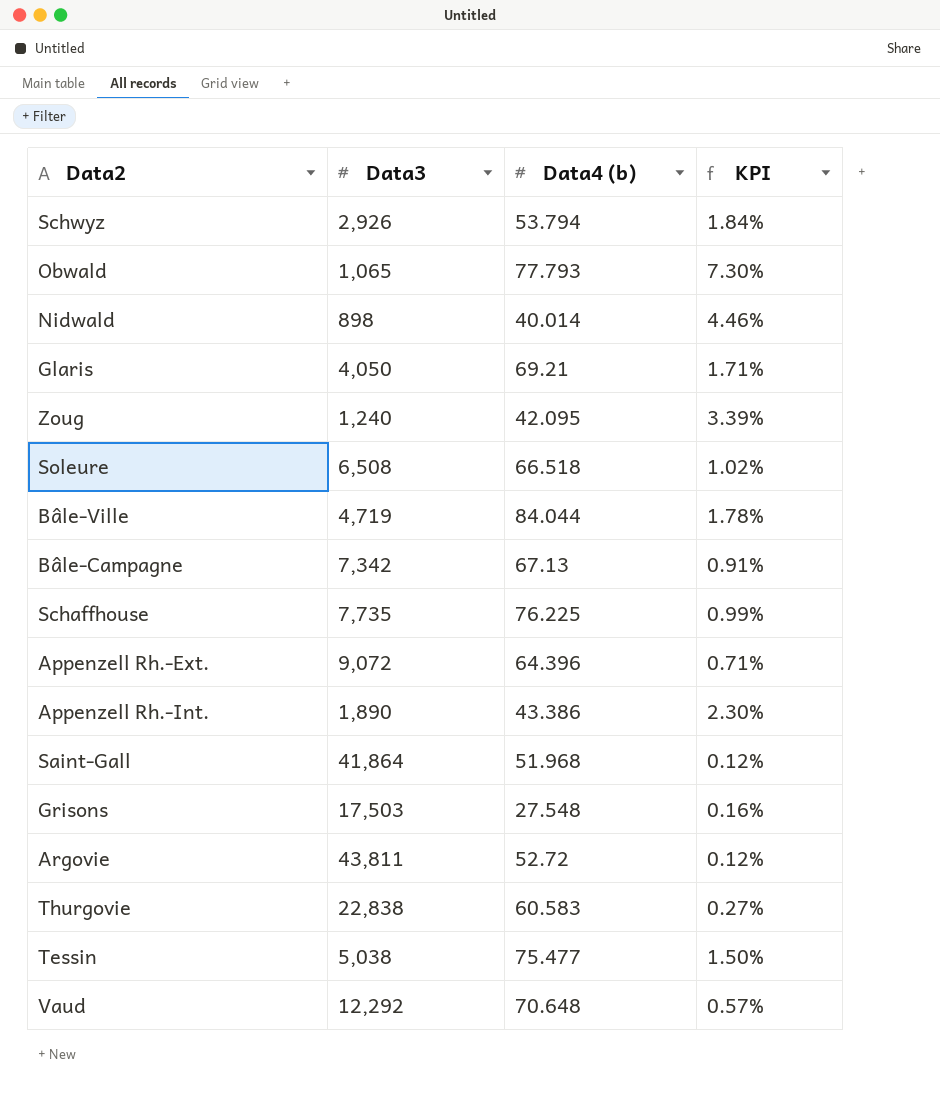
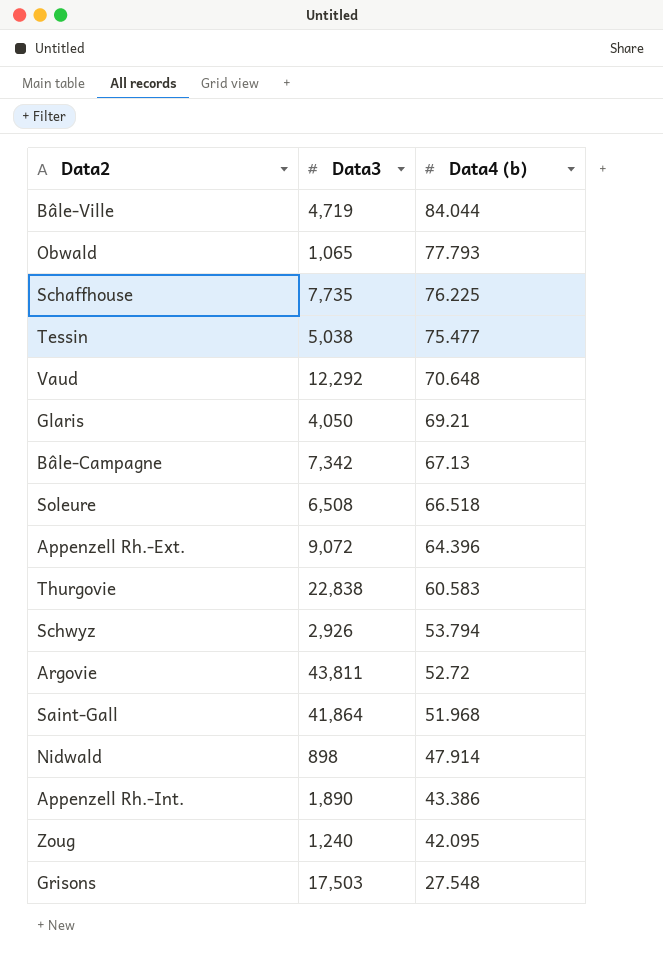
row order: none -> Data4 (b) descending
column KPI | formula: [Data4 (b)] / [Data3] -> none
Nidwald | Data4 (b): 40.014 -> 47.914

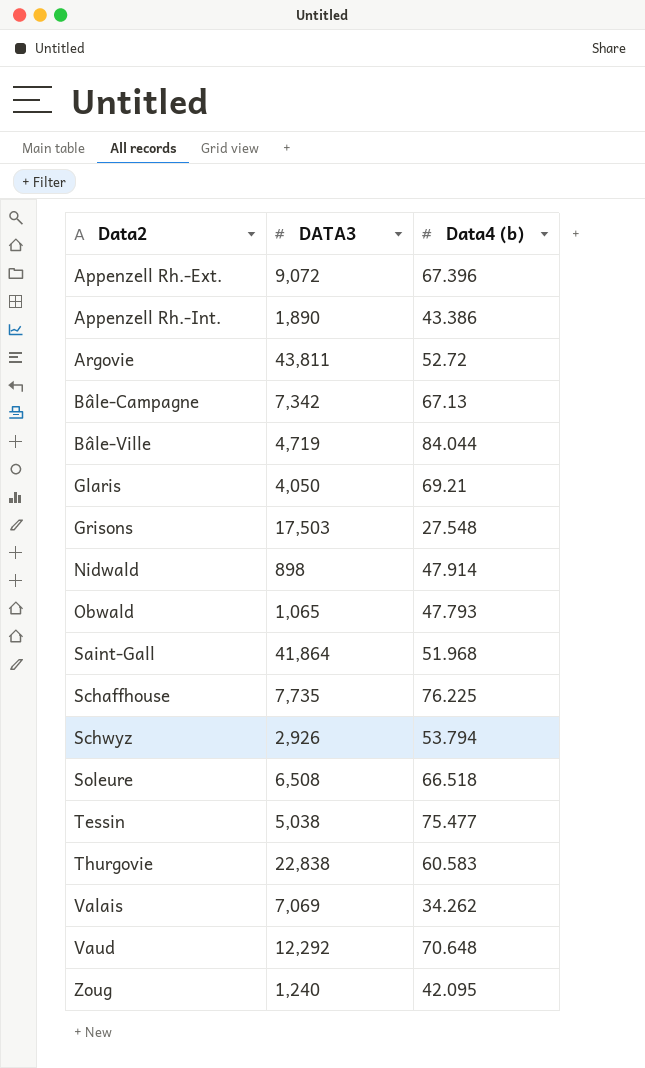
row order: Data4 (b) descending -> Data2 ascending
column name: Data3 -> DATA3
Appenzell Rh.-Ext. | Data4 (b): 64.396 -> 67.396
Obwald | Data4 (b): 77.793 -> 47.793
row Valais: none -> 7,069 | 34.262

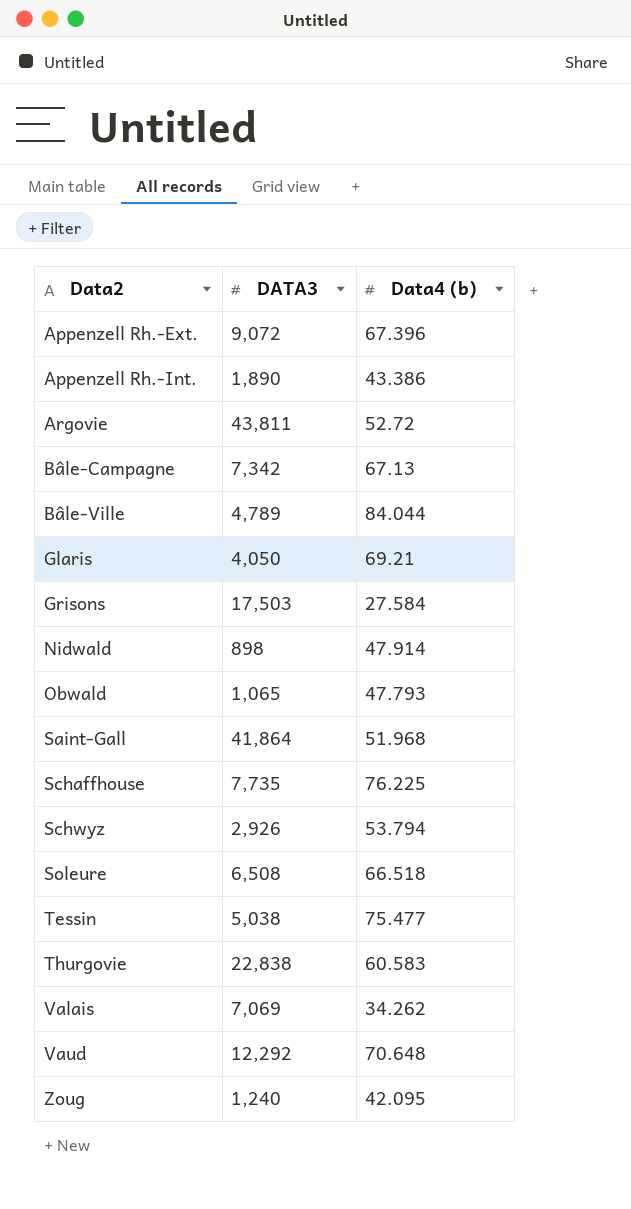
Bâle-Ville | DATA3: 4,719 -> 4,789
Grisons | Data4 (b): 27.548 -> 27.584

